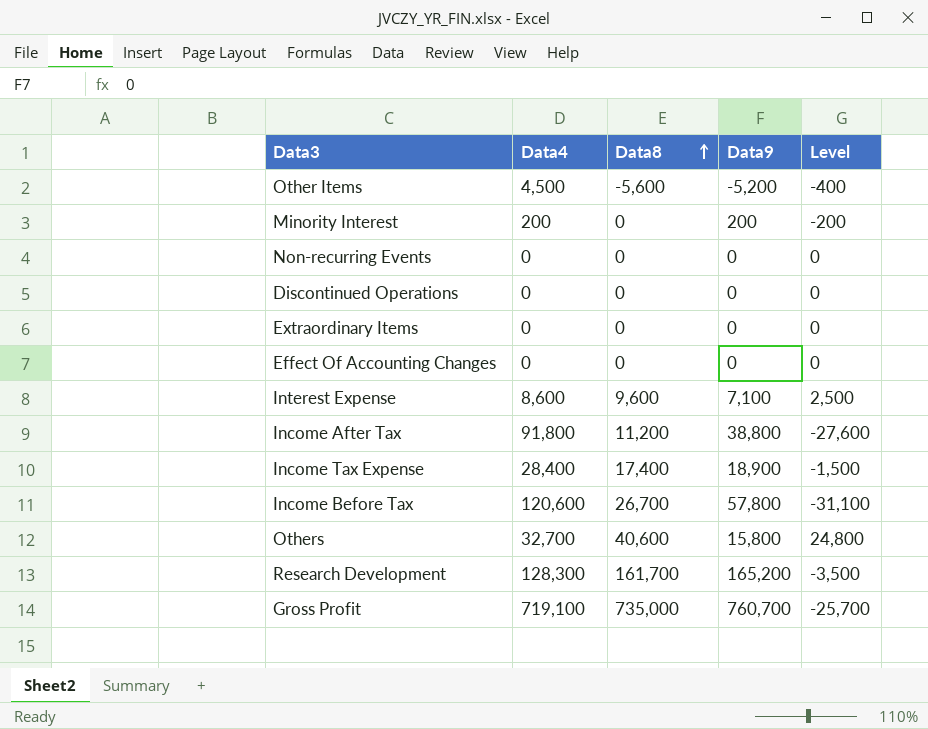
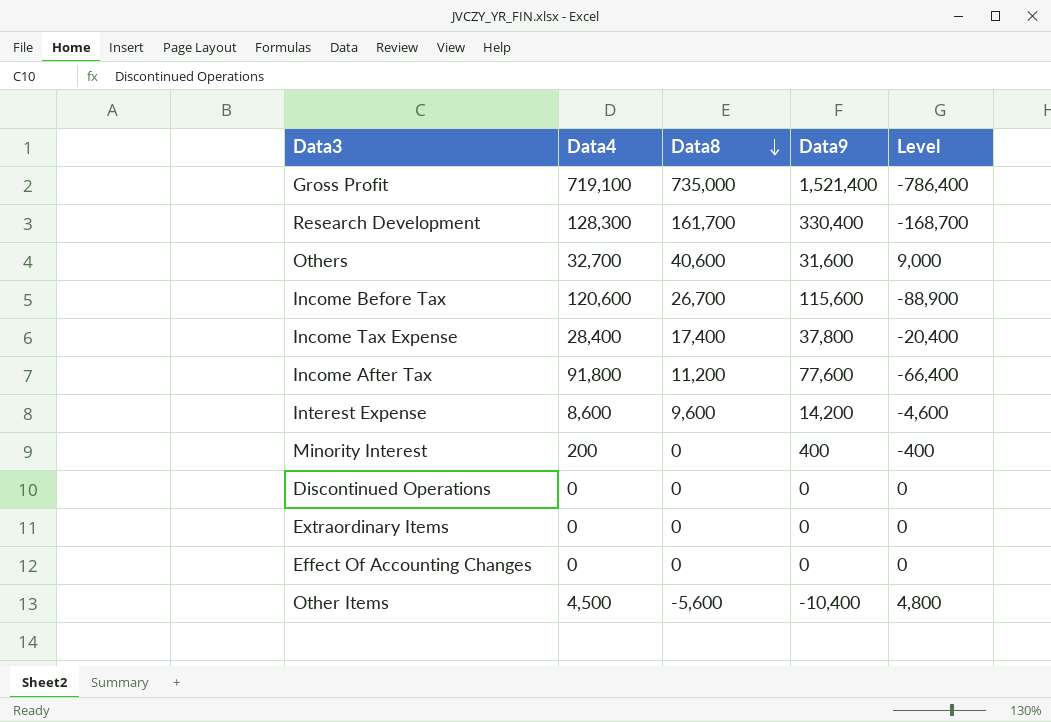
row order: Data8 ascending -> Data8 descending
row Non-recurring Events: 0 | 0 | 0 | 0 -> none
Gross Profit | Data9: 760,700 -> 1,521,400
Gross Profit | Level: -25,700 -> -786,400
Research Development | Data9: 165,200 -> 330,400
Research Development | Level: -3,500 -> -168,700
Others | Data9: 15,800 -> 31,600
Others | Level: 24,800 -> 9,000
Income Before Tax | Data9: 57,800 -> 115,600
Income Before Tax | Level: -31,100 -> -88,900
Income Tax Expense | Data9: 18,900 -> 37,800
Income Tax Expense | Level: -1,500 -> -20,400
Income After Tax | Data9: 38,800 -> 77,600
Income After Tax | Level: -27,600 -> -66,400
Interest Expense | Data9: 7,100 -> 14,200
Interest Expense | Level: 2,500 -> -4,600
Minority Interest | Data9: 200 -> 400
Minority Interest | Level: -200 -> -400
Other Items | Data9: -5,200 -> -10,400
Other Items | Level: -400 -> 4,800

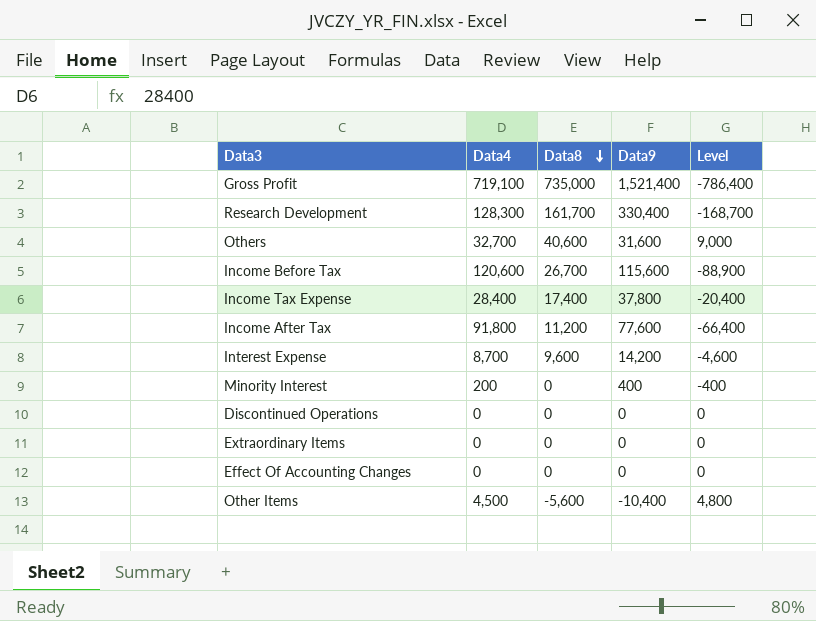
Interest Expense | Data4: 8,600 -> 8,700

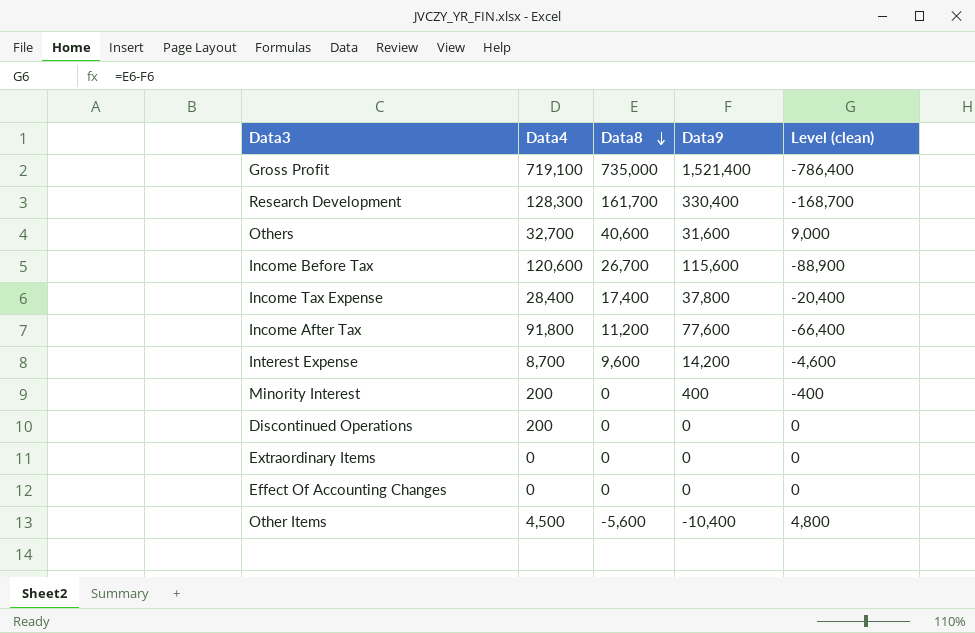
column name: Level -> Level (clean)
Discontinued Operations | Data4: 0 -> 200

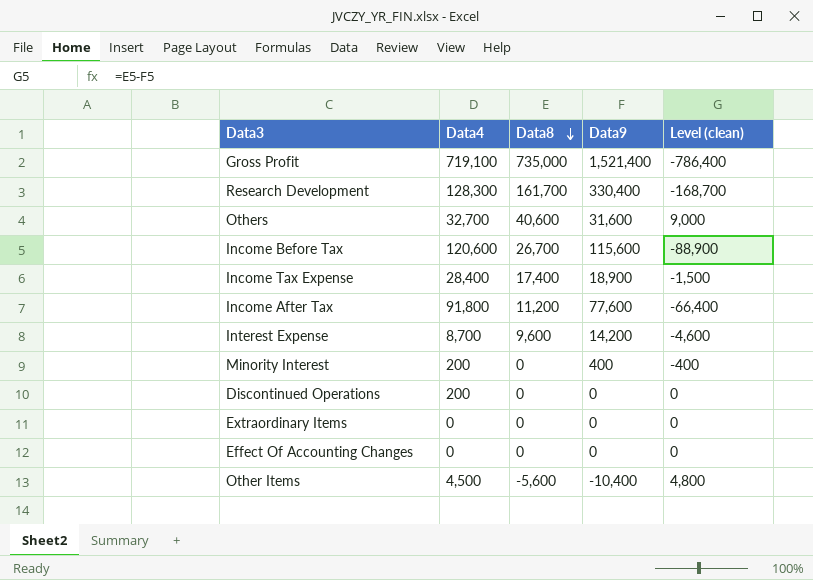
Income Tax Expense | Data9: 37,800 -> 18,900
Income Tax Expense | Level (clean): -20,400 -> -1,500

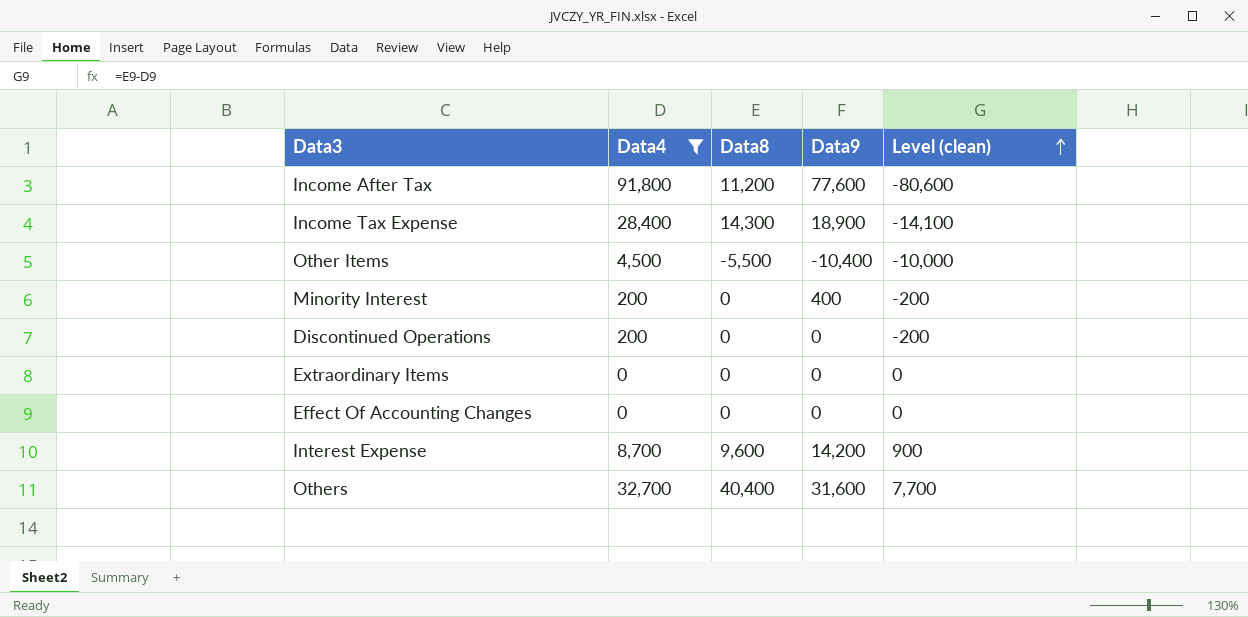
filter: none -> Data4 <= 91,800
row order: Data8 descending -> Level (clean) ascending
column Level (clean) | formula: [Data8] - [Data9] -> [Data8] - [Data4]
Income Tax Expense | Data8: 17,400 -> 14,300
Other Items | Data8: -5,600 -> -5,500
Others | Data8: 40,600 -> 40,400

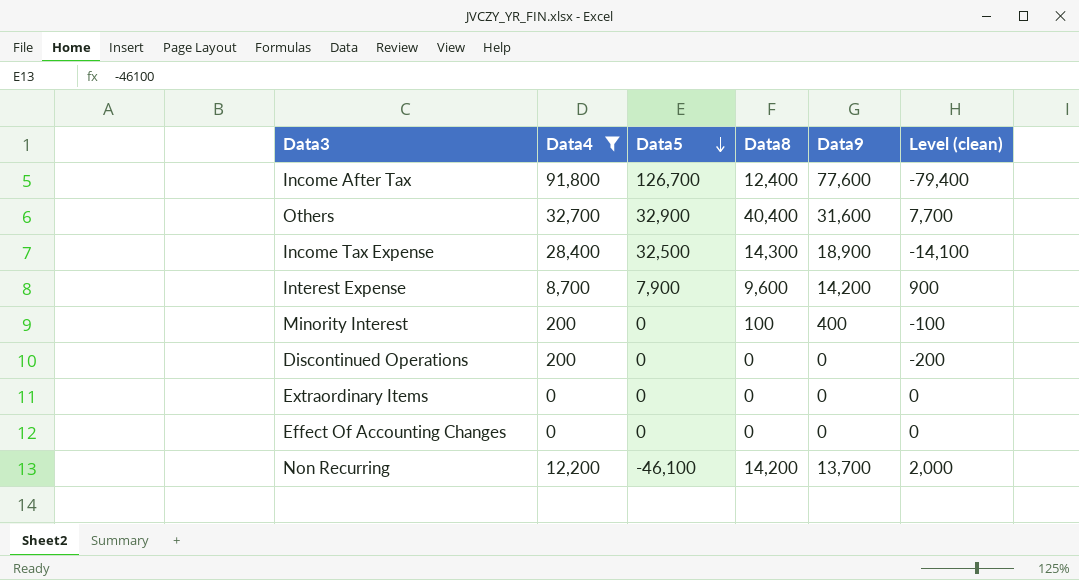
row order: Level (clean) ascending -> Data5 descending
column Data5 | position: none -> 3
row Other Items: 4,500 | -5,500 | -10,400 | -10,000 -> none
Income After Tax | Data8: 11,200 -> 12,400
Income After Tax | Level (clean): -80,600 -> -79,400
Minority Interest | Data8: 0 -> 100
Minority Interest | Level (clean): -200 -> -100
row Non Recurring: none -> 12,200 | -46,100 | 14,200 | 13,700 | 2,000

